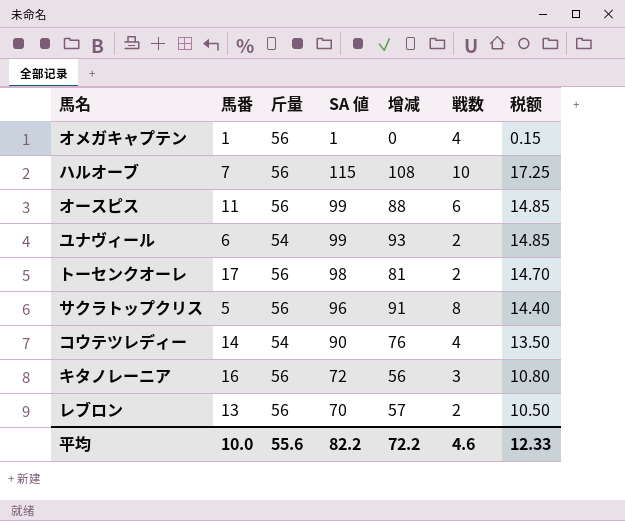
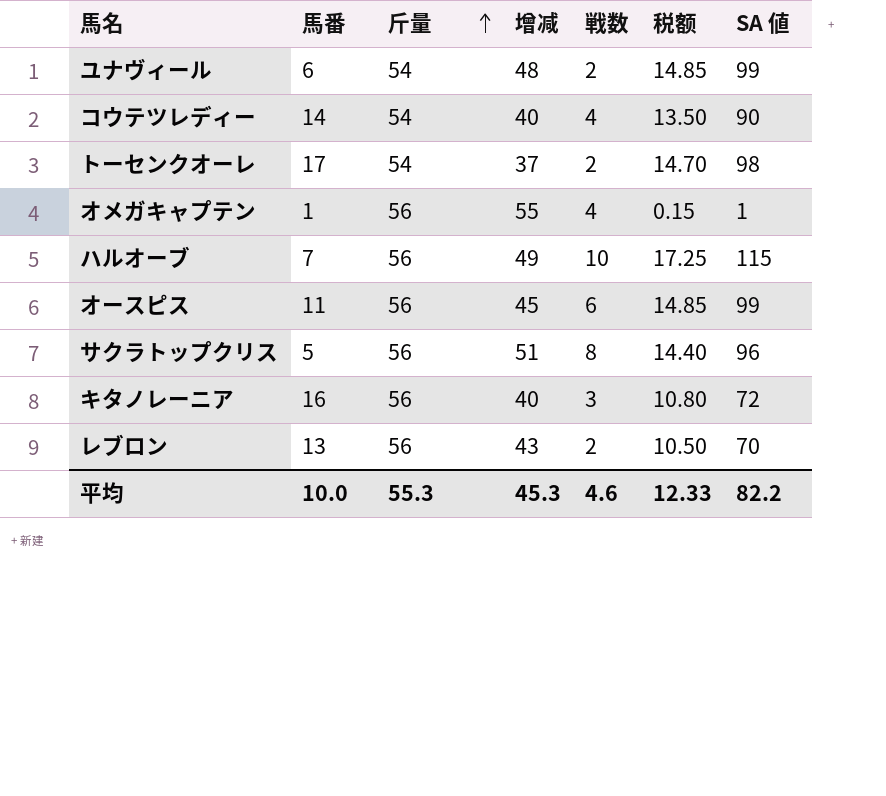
row order: none -> 斤量 ascending
column 增减 | formula: [SA 値] - [馬番] -> [斤量] - [馬番]
column SA 値 | position: 4 -> 7
トーセンクオーレ | 斤量: 56 -> 54
平均 | 斤量: 55.6 -> 55.3
平均 | 增减: 72.2 -> 45.3

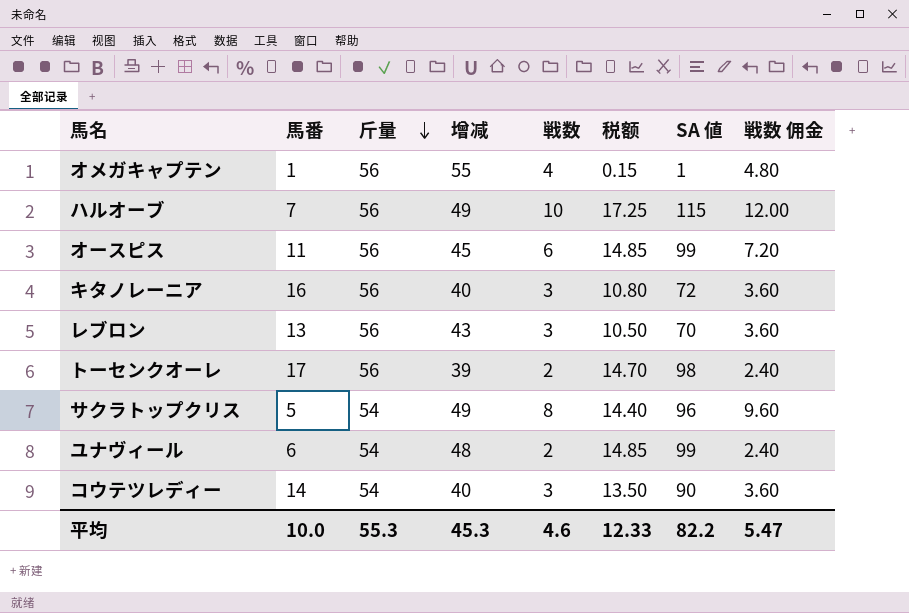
row order: 斤量 ascending -> 斤量 descending
column 戦数 佣金 | formula: none -> [戦数] * 1.2
レブロン | 戦数: 2 -> 3
トーセンクオーレ | 斤量: 54 -> 56
トーセンクオーレ | 增减: 37 -> 39
サクラトップクリス | 斤量: 56 -> 54
サクラトップクリス | 增减: 51 -> 49
コウテツレディー | 戦数: 4 -> 3

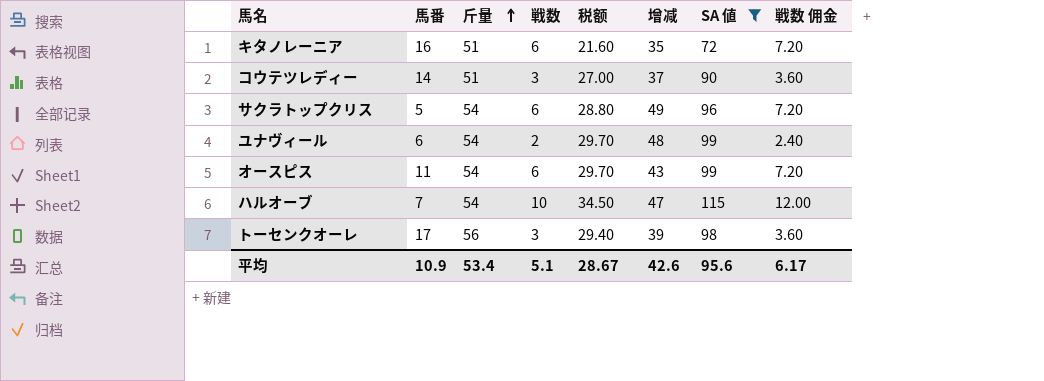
filter: none -> SA 値 >= 72
row order: 斤量 descending -> 斤量 ascending
column 税额 | formula: [SA 値] * 0.15 -> [SA 値] * 0.3
column 增减 | position: 4 -> 6
キタノレーニア | 斤量: 56 -> 51
キタノレーニア | 戦数: 3 -> 6
キタノレーニア | 增减: 40 -> 35
キタノレーニア | 戦数 佣金: 3.60 -> 7.20
コウテツレディー | 斤量: 54 -> 51
コウテツレディー | 增减: 40 -> 37
サクラトップクリス | 戦数: 8 -> 6
サクラトップクリス | 戦数 佣金: 9.60 -> 7.20
オースピス | 斤量: 56 -> 54
オースピス | 增减: 45 -> 43
ハルオーブ | 斤量: 56 -> 54
ハルオーブ | 增减: 49 -> 47
トーセンクオーレ | 戦数: 2 -> 3
トーセンクオーレ | 戦数 佣金: 2.40 -> 3.60
平均 | 馬番: 10.0 -> 10.9
平均 | 斤量: 55.3 -> 53.4
平均 | 戦数: 4.6 -> 5.1
平均 | 税额: 12.33 -> 28.67
平均 | 增减: 45.3 -> 42.6
平均 | SA 値: 82.2 -> 95.6
平均 | 戦数 佣金: 5.47 -> 6.17

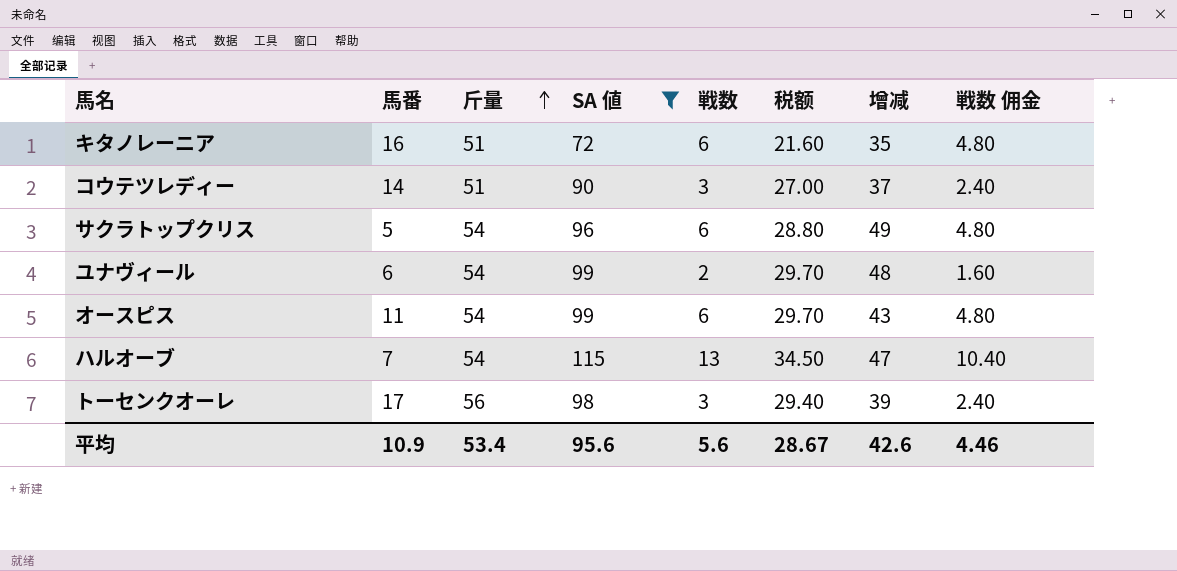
column SA 値 | position: 7 -> 4
column 戦数 佣金 | formula: [戦数] * 1.2 -> [戦数] * 0.8
ハルオーブ | 戦数: 10 -> 13
平均 | 戦数: 5.1 -> 5.6
平均 | 戦数 佣金: 6.17 -> 4.46

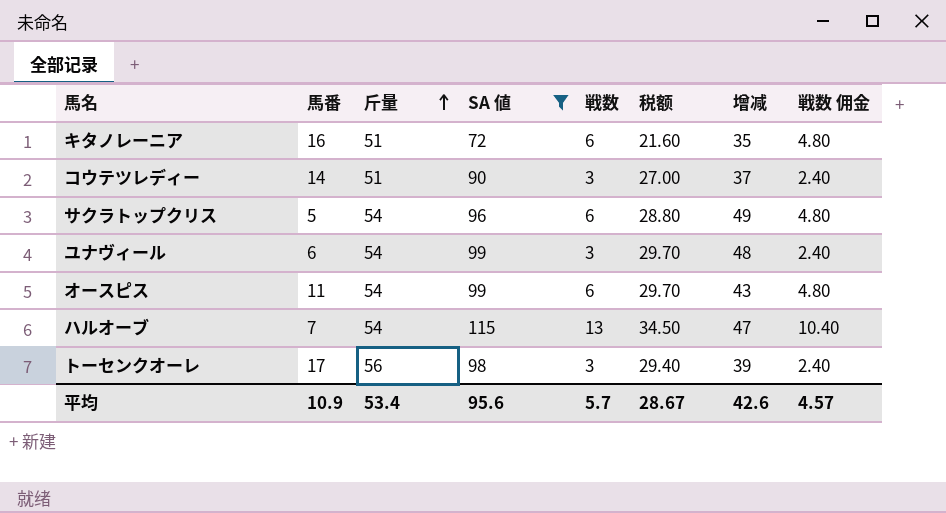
ユナヴィール | 戦数: 2 -> 3
ユナヴィール | 戦数 佣金: 1.60 -> 2.40
平均 | 戦数: 5.6 -> 5.7
平均 | 戦数 佣金: 4.46 -> 4.57

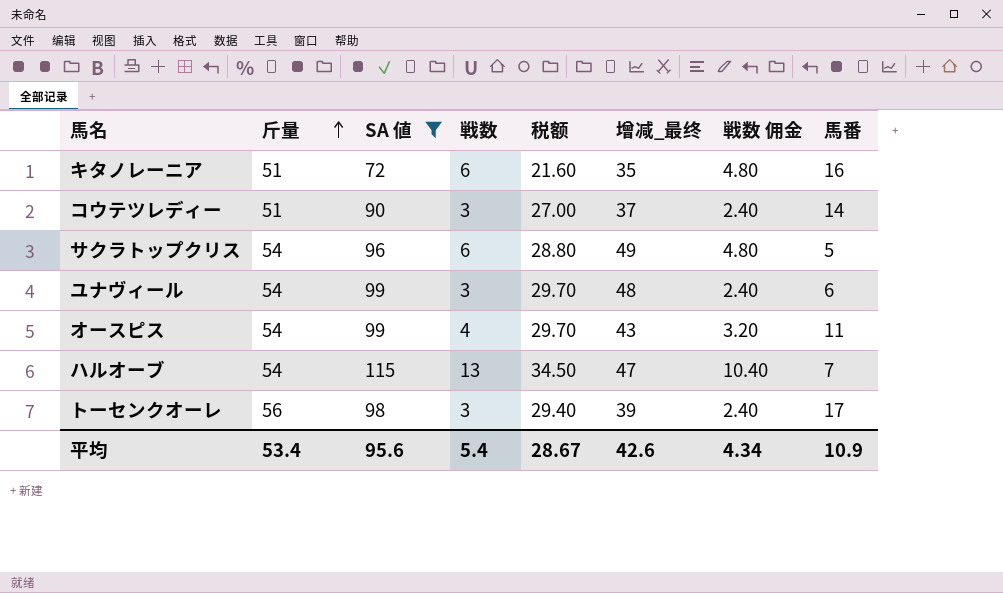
column name: 增减 -> 增减_最终
column 馬番 | position: 2 -> 8
オースピス | 戦数: 6 -> 4
オースピス | 戦数 佣金: 4.80 -> 3.20
平均 | 戦数: 5.7 -> 5.4
平均 | 戦数 佣金: 4.57 -> 4.34

